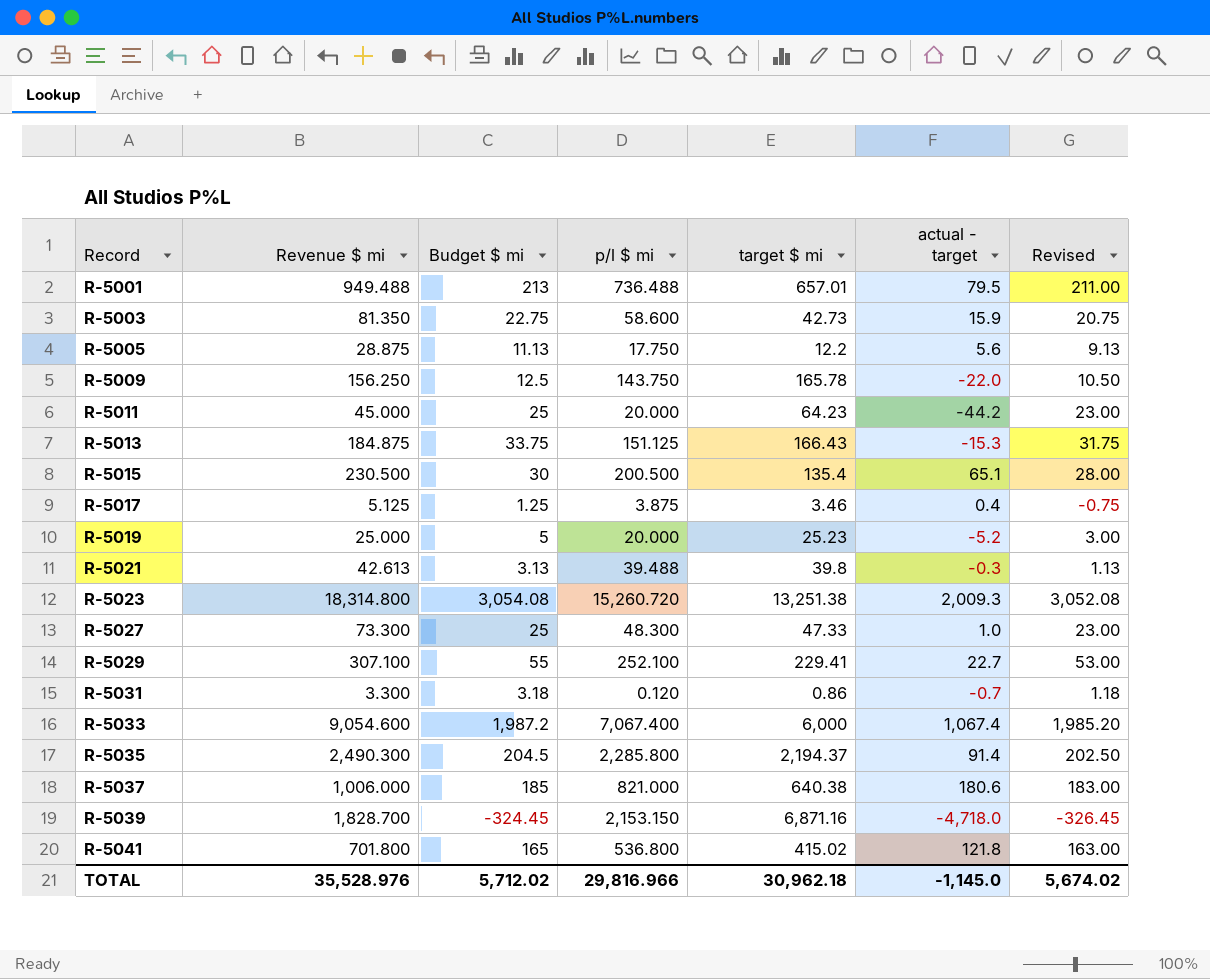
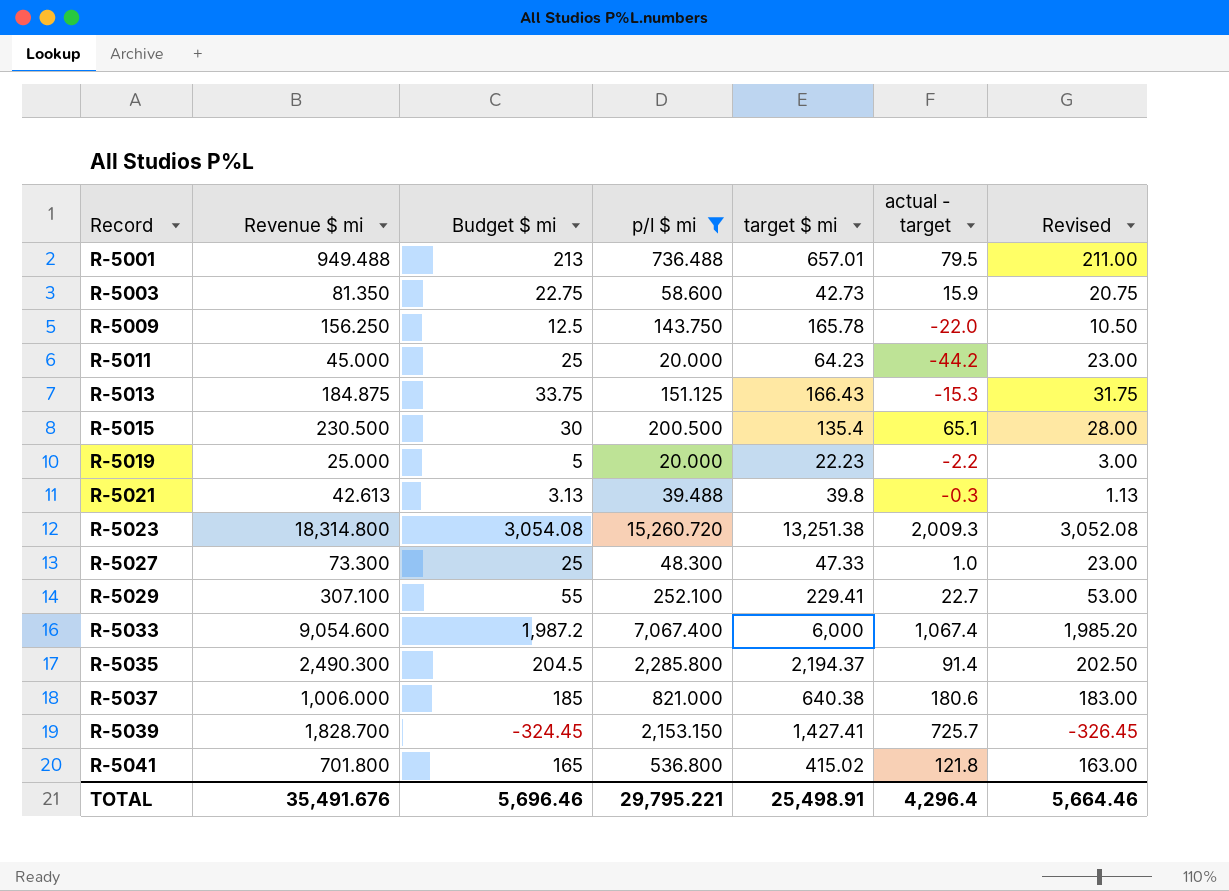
filter: none -> p/l $ mi >= 20.000
R-5019 | target $ mi: 25.23 -> 22.23
R-5019 | actual - target: -5.2 -> -2.2
R-5039 | target $ mi: 6,871.16 -> 1,427.41
R-5039 | actual - target: -4,718.0 -> 725.7
TOTAL | Revenue $ mi: 35,528.976 -> 35,491.676
TOTAL | Budget $ mi: 5,712.02 -> 5,696.46
TOTAL | p/l $ mi: 29,816.966 -> 29,795.221
TOTAL | target $ mi: 30,962.18 -> 25,498.91
TOTAL | actual - target: -1,145.0 -> 4,296.4
TOTAL | Revised: 5,674.02 -> 5,664.46

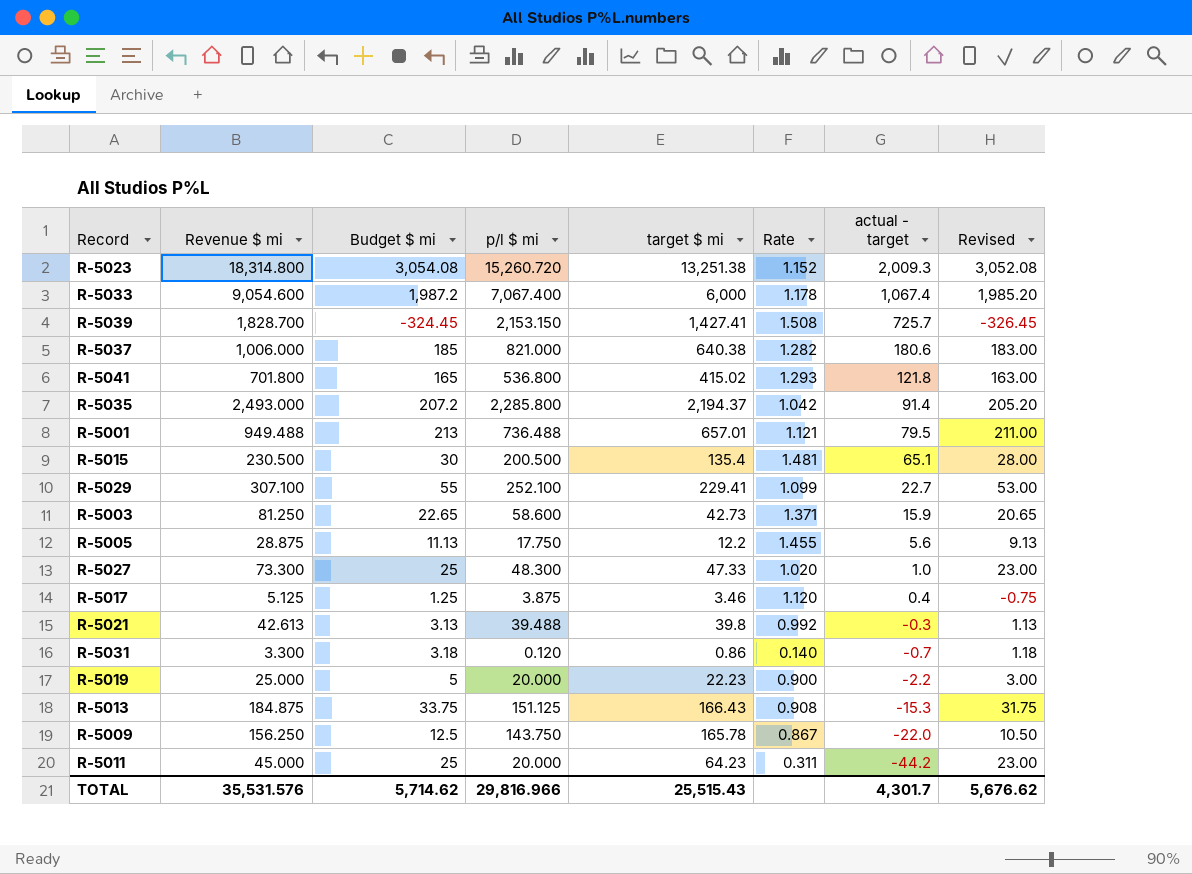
filter: p/l $ mi >= 20.000 -> none
row order: Record ascending -> actual - target descending
column Rate | formula: none -> [p/l $ mi] / [target $ mi]
R-5035 | Revenue $ mi: 2,490.300 -> 2,493.000
R-5035 | Budget $ mi: 204.5 -> 207.2
R-5035 | Revised: 202.50 -> 205.20
R-5003 | Revenue $ mi: 81.350 -> 81.250
R-5003 | Budget $ mi: 22.75 -> 22.65
R-5003 | Revised: 20.75 -> 20.65
TOTAL | Revenue $ mi: 35,491.676 -> 35,531.576
TOTAL | Budget $ mi: 5,696.46 -> 5,714.62
TOTAL | p/l $ mi: 29,795.221 -> 29,816.966
TOTAL | target $ mi: 25,498.91 -> 25,515.43
TOTAL | actual - target: 4,296.4 -> 4,301.7
TOTAL | Revised: 5,664.46 -> 5,676.62

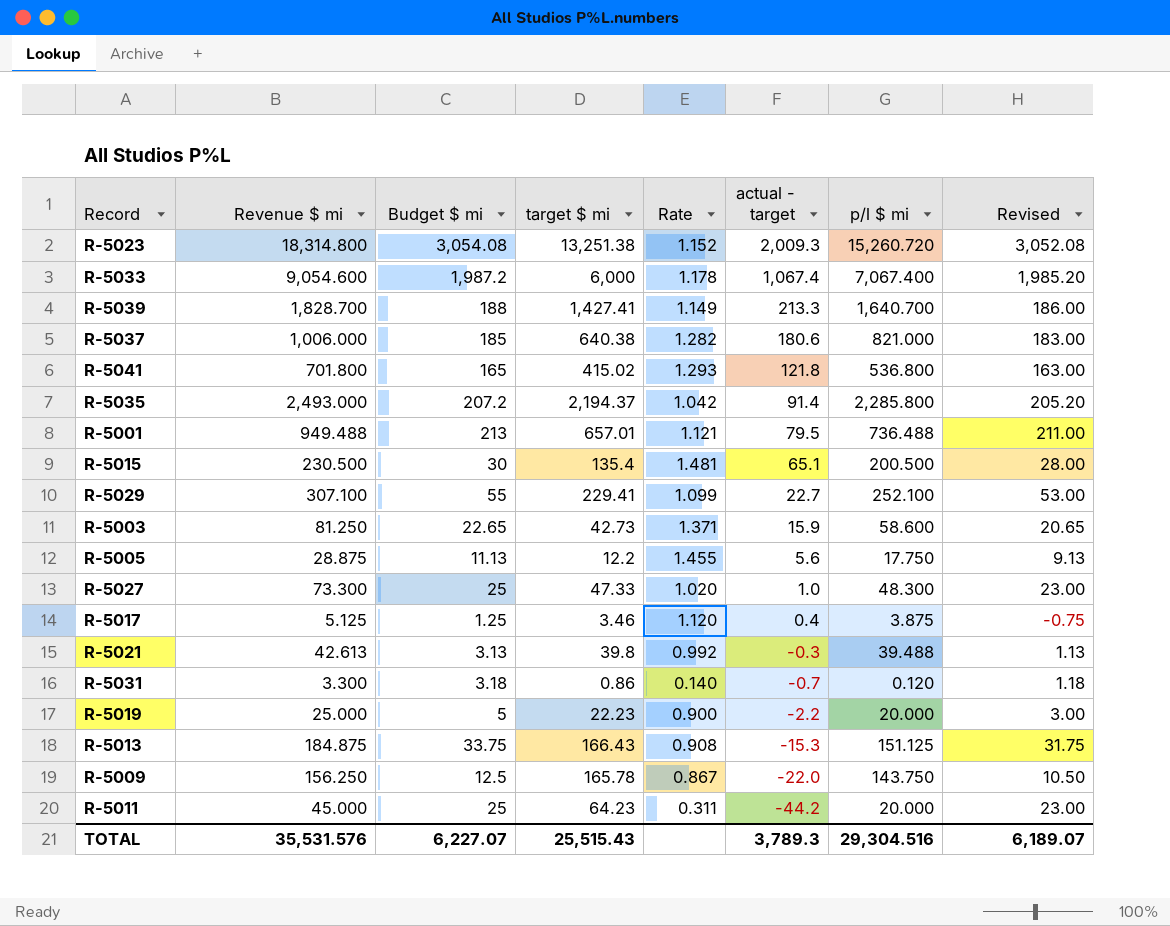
column p/l $ mi | position: 4 -> 7
R-5039 | Budget $ mi: -324.45 -> 188
R-5039 | Rate: 1.508 -> 1.149
R-5039 | actual - target: 725.7 -> 213.3
R-5039 | p/l $ mi: 2,153.150 -> 1,640.700
R-5039 | Revised: -326.45 -> 186.00
TOTAL | Budget $ mi: 5,714.62 -> 6,227.07
TOTAL | actual - target: 4,301.7 -> 3,789.3
TOTAL | p/l $ mi: 29,816.966 -> 29,304.516
TOTAL | Revised: 5,676.62 -> 6,189.07

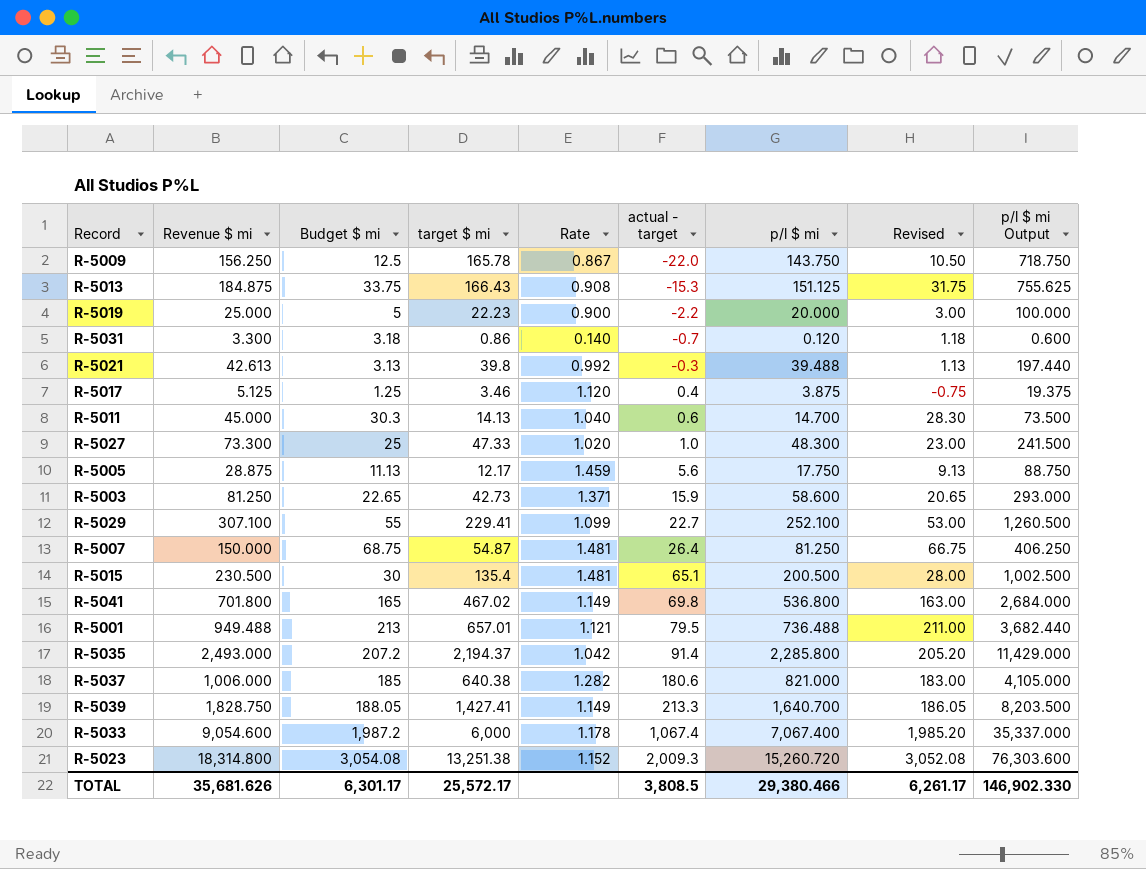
row order: actual - target descending -> actual - target ascending
column p/l $ mi Output | formula: none -> [p/l $ mi] * 5
R-5011 | Budget $ mi: 25 -> 30.3
R-5011 | target $ mi: 64.23 -> 14.13
R-5011 | Rate: 0.311 -> 1.040
R-5011 | actual - target: -44.2 -> 0.6
R-5011 | p/l $ mi: 20.000 -> 14.700
R-5011 | Revised: 23.00 -> 28.30
R-5005 | target $ mi: 12.2 -> 12.17
R-5005 | Rate: 1.455 -> 1.459
row R-5007: none -> 150.000 | 68.75 | 54.87 | 1.481 | 26.4 | 81.250 | 66.75 | 406.250
R-5041 | target $ mi: 415.02 -> 467.02
R-5041 | Rate: 1.293 -> 1.149
R-5041 | actual - target: 121.8 -> 69.8
R-5039 | Revenue $ mi: 1,828.700 -> 1,828.750
R-5039 | Budget $ mi: 188 -> 188.05
R-5039 | Revised: 186.00 -> 186.05
TOTAL | Revenue $ mi: 35,531.576 -> 35,681.626
TOTAL | Budget $ mi: 6,227.07 -> 6,301.17
TOTAL | target $ mi: 25,515.43 -> 25,572.17
TOTAL | actual - target: 3,789.3 -> 3,808.5
TOTAL | p/l $ mi: 29,304.516 -> 29,380.466
TOTAL | Revised: 6,189.07 -> 6,261.17

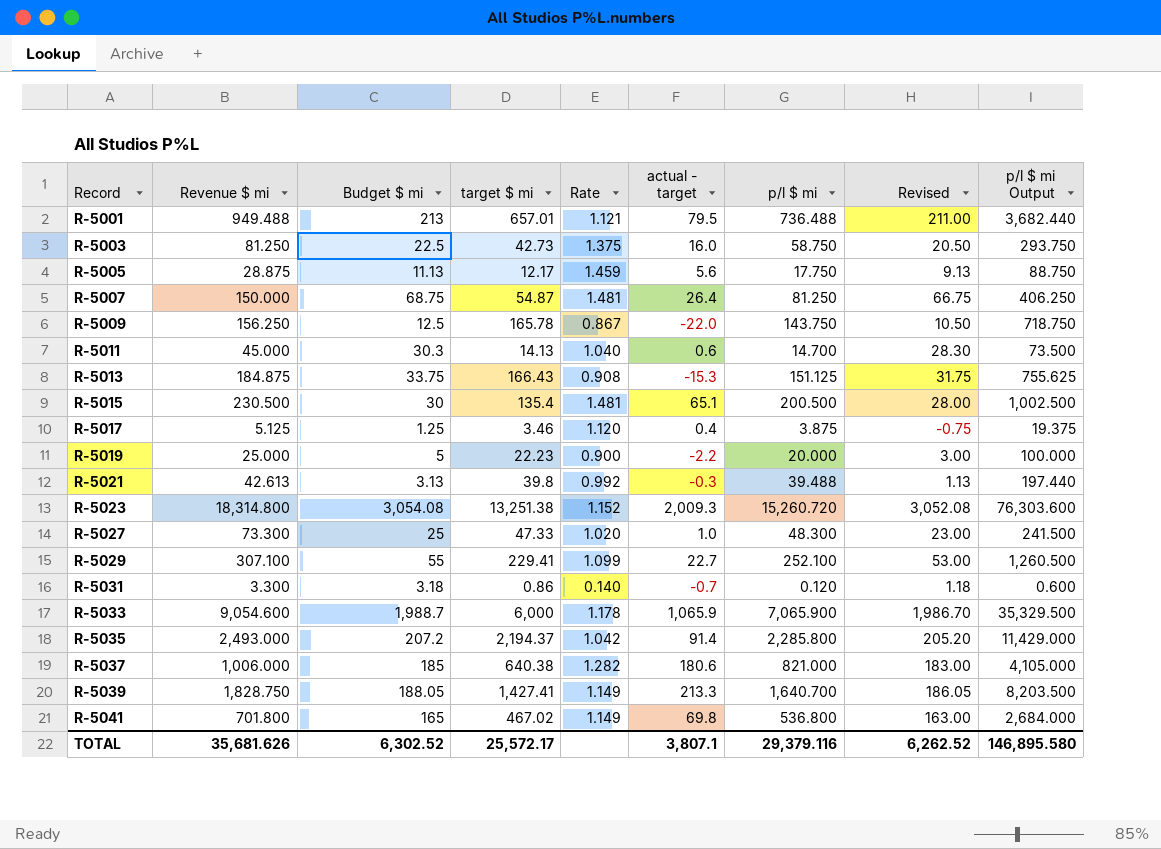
row order: actual - target ascending -> Record ascending
R-5003 | Budget $ mi: 22.65 -> 22.5
R-5003 | Rate: 1.371 -> 1.375
R-5003 | actual - target: 15.9 -> 16.0
R-5003 | p/l $ mi: 58.600 -> 58.750
R-5003 | Revised: 20.65 -> 20.50
R-5003 | p/l $ mi Output: 293.000 -> 293.750
R-5033 | Budget $ mi: 1,987.2 -> 1,988.7
R-5033 | actual - target: 1,067.4 -> 1,065.9
R-5033 | p/l $ mi: 7,067.400 -> 7,065.900
R-5033 | Revised: 1,985.20 -> 1,986.70
R-5033 | p/l $ mi Output: 35,337.000 -> 35,329.500
TOTAL | Budget $ mi: 6,301.17 -> 6,302.52
TOTAL | actual - target: 3,808.5 -> 3,807.1
TOTAL | p/l $ mi: 29,380.466 -> 29,379.116
TOTAL | Revised: 6,261.17 -> 6,262.52
TOTAL | p/l $ mi Output: 146,902.330 -> 146,895.580

